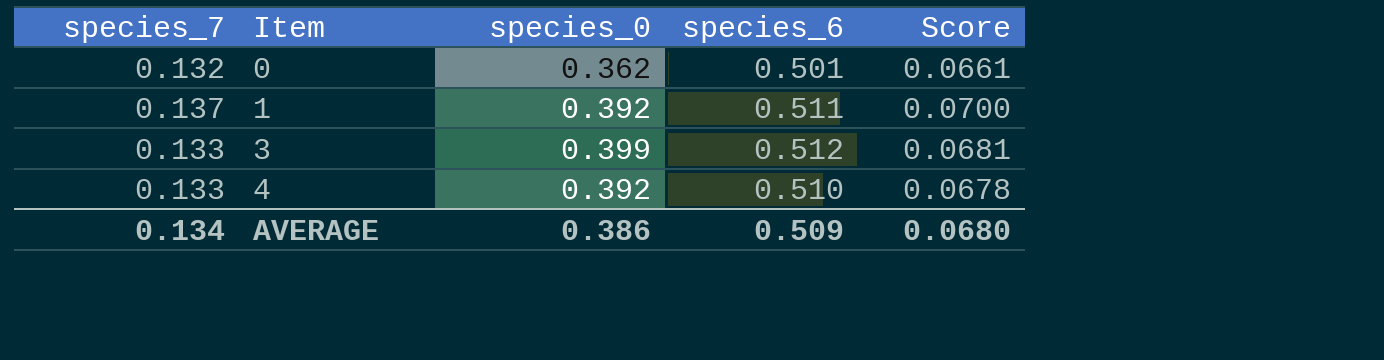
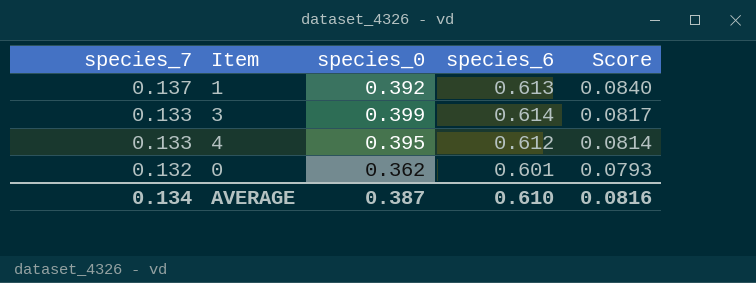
row order: Item ascending -> species_7 descending
1 | species_6: 0.511 -> 0.613
1 | Score: 0.0700 -> 0.0840
3 | species_6: 0.512 -> 0.614
3 | Score: 0.0681 -> 0.0817
4 | species_0: 0.392 -> 0.395
4 | species_6: 0.510 -> 0.612
4 | Score: 0.0678 -> 0.0814
0 | species_6: 0.501 -> 0.601
0 | Score: 0.0661 -> 0.0793
AVERAGE | species_0: 0.386 -> 0.387
AVERAGE | species_6: 0.509 -> 0.610
AVERAGE | Score: 0.0680 -> 0.0816

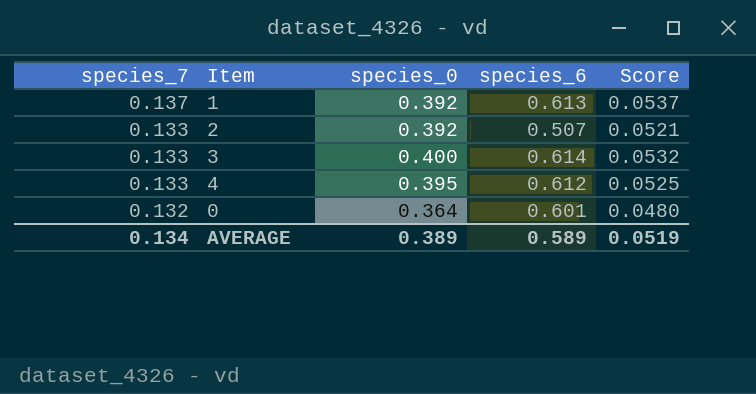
column Score | formula: [species_7] * [species_6] -> [species_7] * [species_0]
row 2: none -> 0.133 | 0.392 | 0.507 | 0.0521
3 | species_0: 0.399 -> 0.400
0 | species_0: 0.362 -> 0.364
AVERAGE | species_0: 0.387 -> 0.389
AVERAGE | species_6: 0.610 -> 0.589
AVERAGE | Score: 0.0816 -> 0.0519

